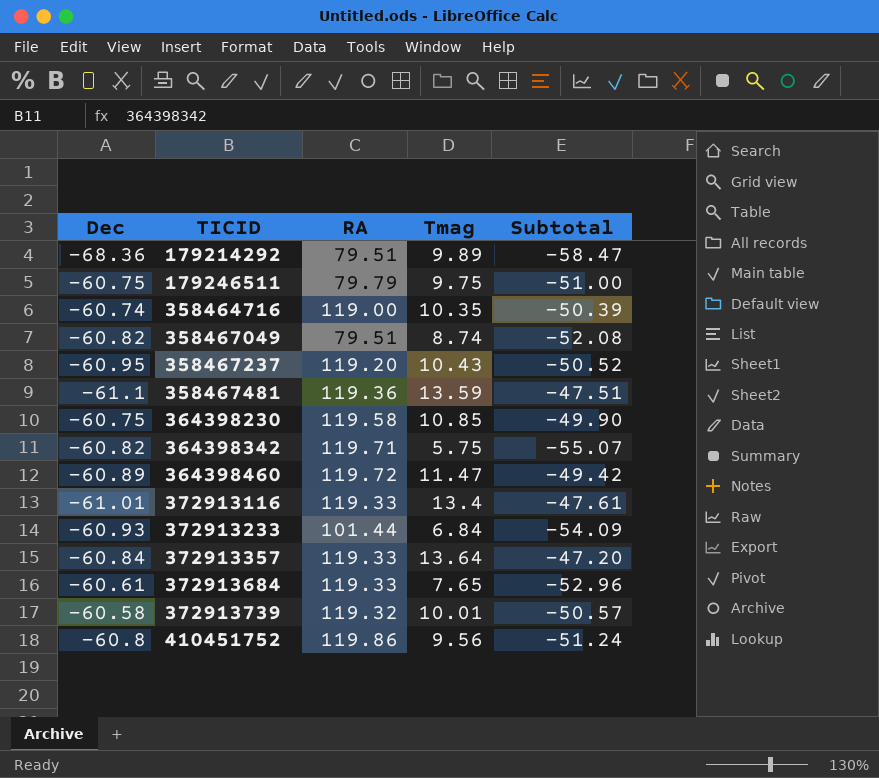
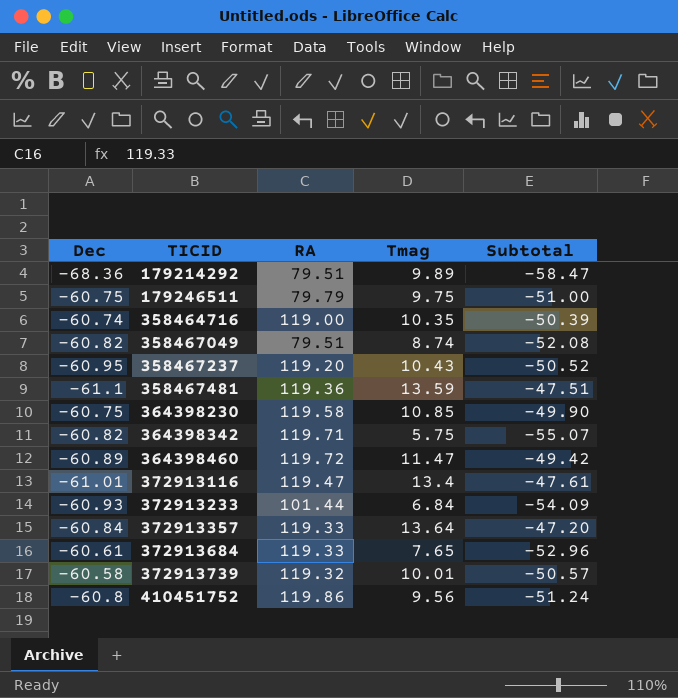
372913116 | RA: 119.33 -> 119.47

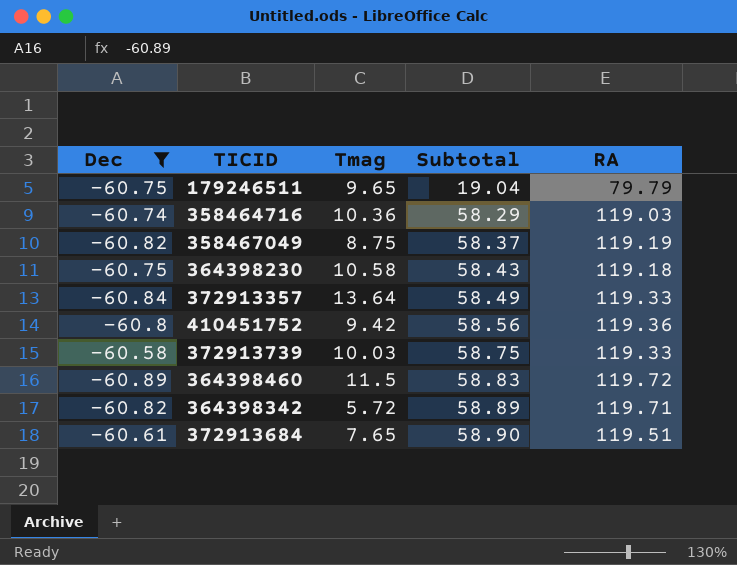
filter: none -> Dec >= -60.89
row order: TICID ascending -> Subtotal ascending
column Subtotal | formula: [Dec] + [Tmag] -> [Dec] + [RA]
column RA | position: 3 -> 5
179246511 | Tmag: 9.75 -> 9.65
358464716 | Tmag: 10.35 -> 10.36
358464716 | RA: 119.00 -> 119.03
358467049 | Tmag: 8.74 -> 8.75
358467049 | RA: 79.51 -> 119.19
364398230 | Tmag: 10.85 -> 10.58
364398230 | RA: 119.58 -> 119.18
410451752 | Tmag: 9.56 -> 9.42
410451752 | RA: 119.86 -> 119.36
372913739 | Tmag: 10.01 -> 10.03
372913739 | RA: 119.32 -> 119.33
364398460 | Tmag: 11.47 -> 11.5
364398342 | Tmag: 5.75 -> 5.72
372913684 | RA: 119.33 -> 119.51

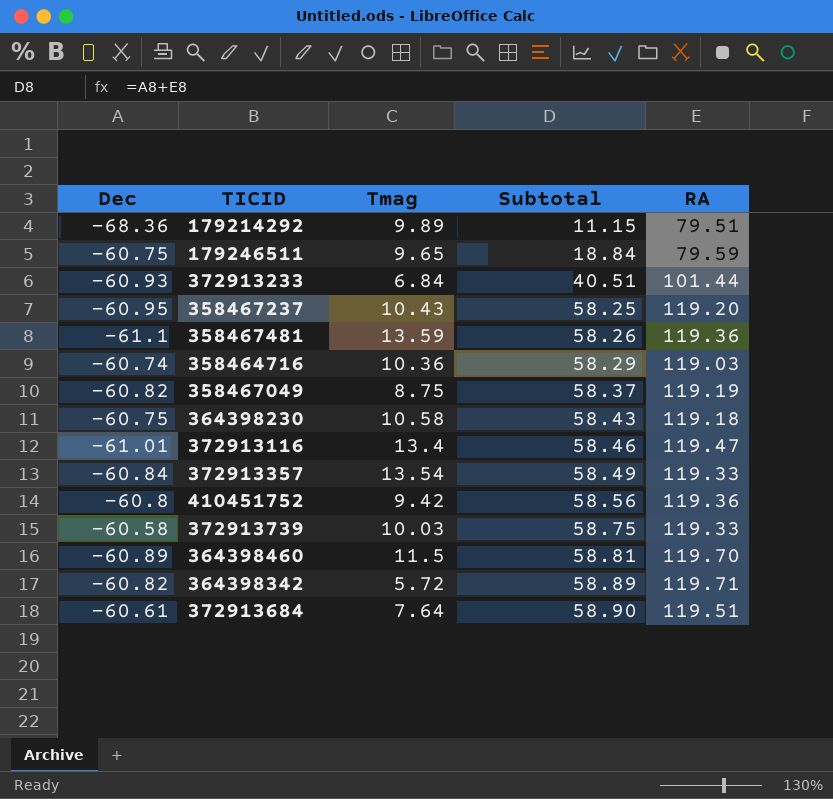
filter: Dec >= -60.89 -> none
179246511 | Subtotal: 19.04 -> 18.84
179246511 | RA: 79.79 -> 79.59
372913357 | Tmag: 13.64 -> 13.54
364398460 | Subtotal: 58.83 -> 58.81
364398460 | RA: 119.72 -> 119.70
372913684 | Tmag: 7.65 -> 7.64

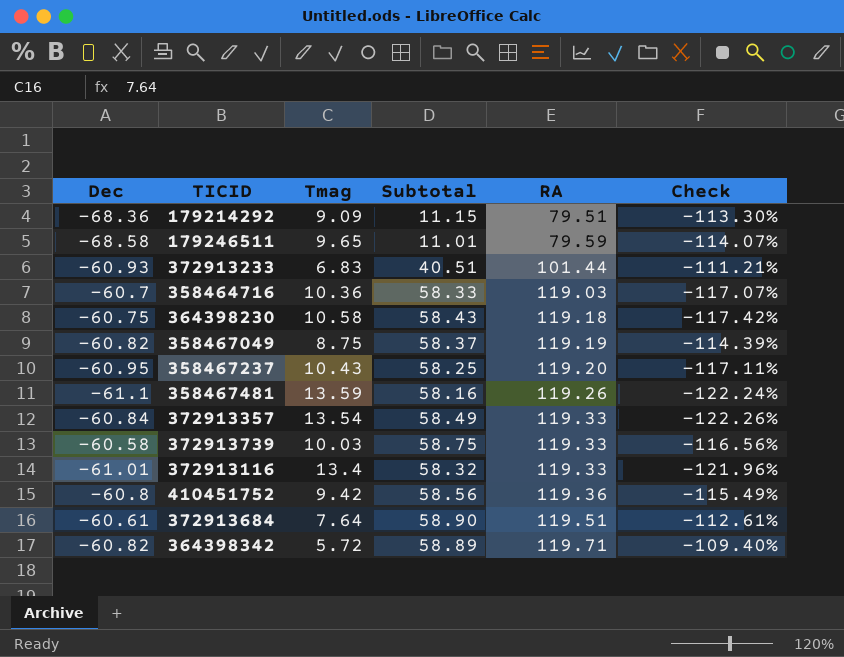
row order: Subtotal ascending -> RA ascending
column Check | formula: none -> ([Tmag] - [Dec]) / [Dec]
row 364398460: -60.89 | 11.5 | 58.81 | 119.70 -> none
179214292 | Tmag: 9.89 -> 9.09
179246511 | Dec: -60.75 -> -68.58
179246511 | Subtotal: 18.84 -> 11.01
372913233 | Tmag: 6.84 -> 6.83
358464716 | Dec: -60.74 -> -60.7
358464716 | Subtotal: 58.29 -> 58.33
358467481 | Subtotal: 58.26 -> 58.16
358467481 | RA: 119.36 -> 119.26
372913116 | Subtotal: 58.46 -> 58.32
372913116 | RA: 119.47 -> 119.33

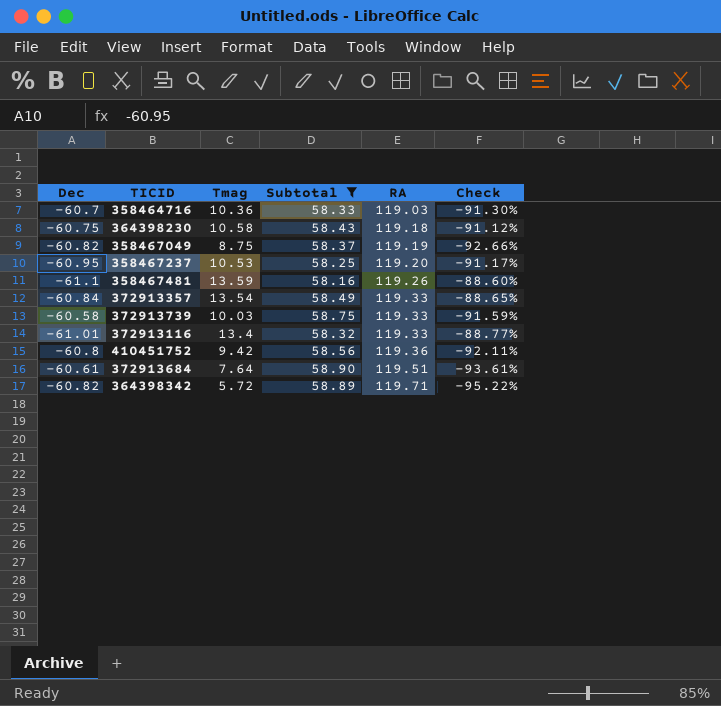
filter: none -> Subtotal >= 58.16
column Check | formula: ([Tmag] - [Dec]) / [Dec] -> ([Tmag] - [RA]) / [RA]
358467237 | Tmag: 10.43 -> 10.53

